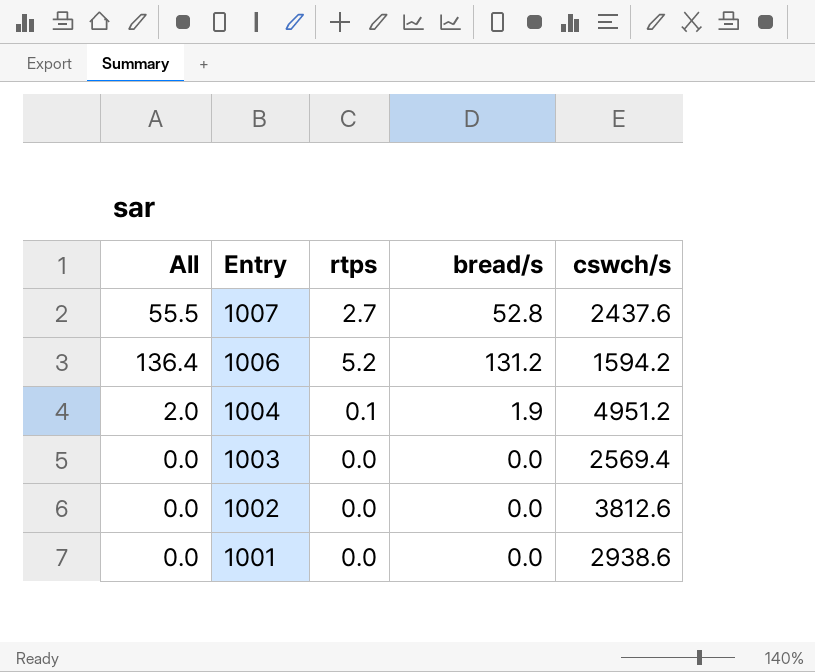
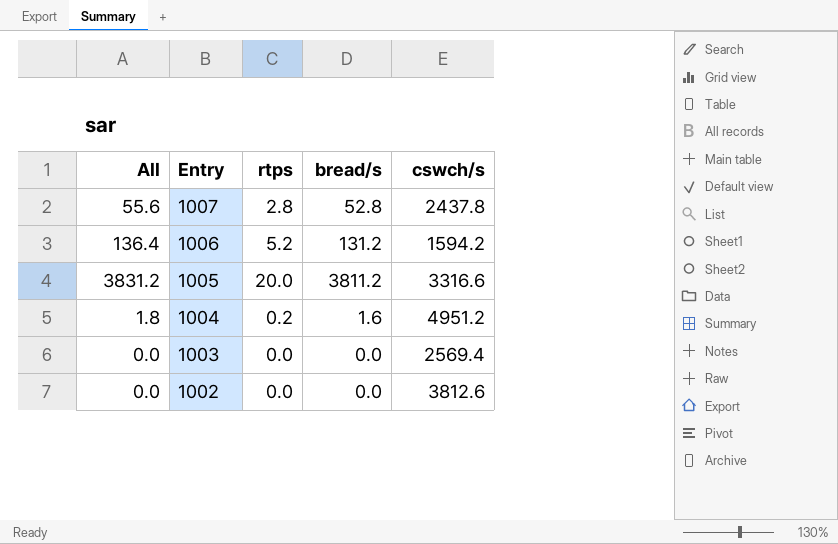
row 1001: 0.0 | 0.0 | 0.0 | 2938.6 -> none
1007 | All: 55.5 -> 55.6
1007 | rtps: 2.7 -> 2.8
1007 | cswch/s: 2437.6 -> 2437.8
row 1005: none -> 3831.2 | 20.0 | 3811.2 | 3316.6
1004 | All: 2.0 -> 1.8
1004 | rtps: 0.1 -> 0.2
1004 | bread/s: 1.9 -> 1.6

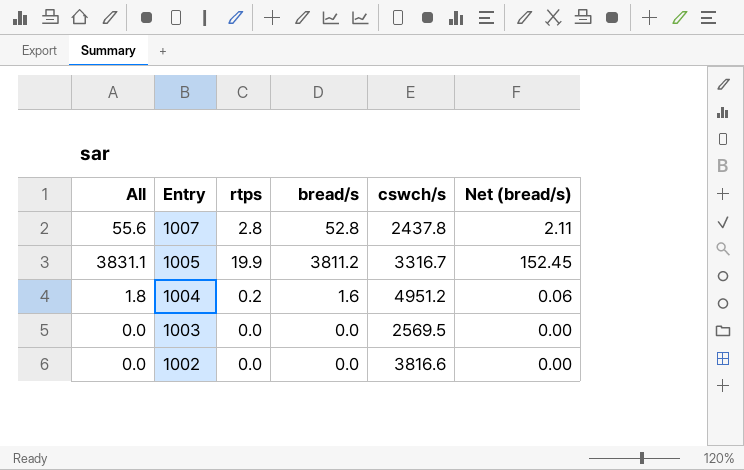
column Net (bread/s) | formula: none -> [bread/s] * 0.04
row 1006: 136.4 | 5.2 | 131.2 | 1594.2 -> none
1005 | All: 3831.2 -> 3831.1
1005 | rtps: 20.0 -> 19.9
1005 | cswch/s: 3316.6 -> 3316.7
1003 | cswch/s: 2569.4 -> 2569.5
1002 | cswch/s: 3812.6 -> 3816.6

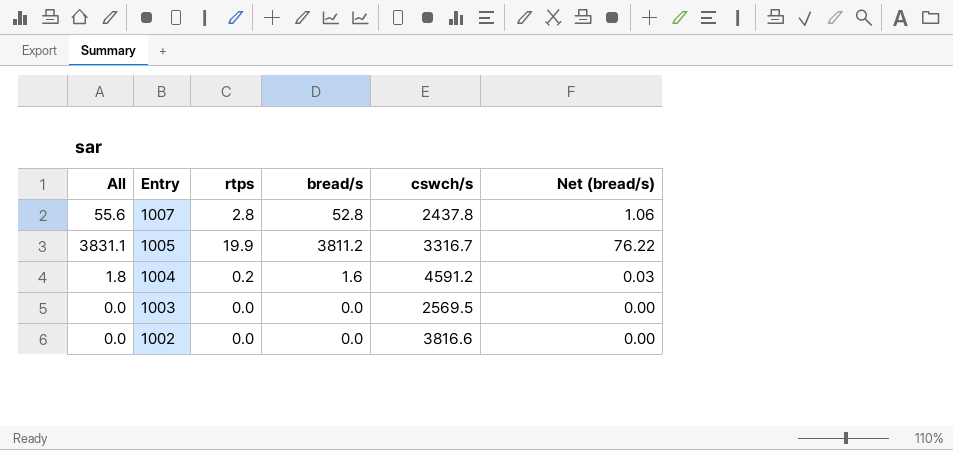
column Net (bread/s) | formula: [bread/s] * 0.04 -> [bread/s] * 0.02
1004 | cswch/s: 4951.2 -> 4591.2

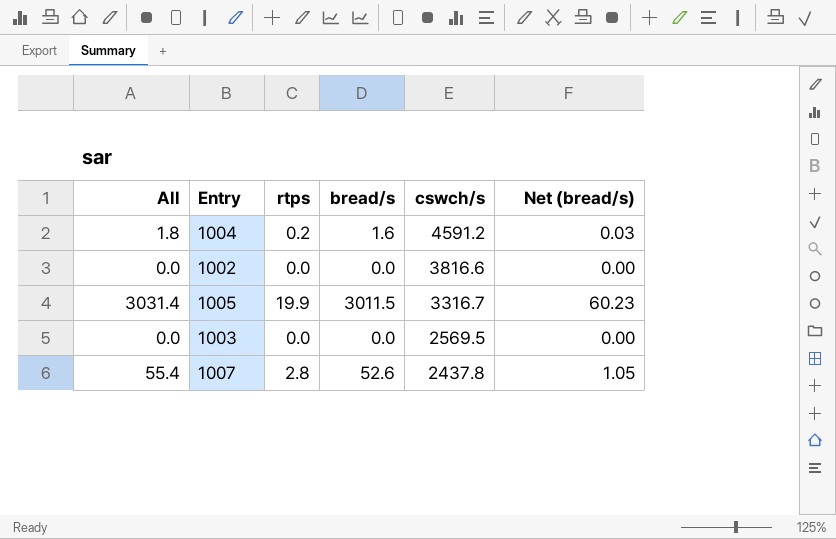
row order: Entry descending -> cswch/s descending
1005 | All: 3831.1 -> 3031.4
1005 | bread/s: 3811.2 -> 3011.5
1005 | Net (bread/s): 76.22 -> 60.23
1007 | All: 55.6 -> 55.4
1007 | bread/s: 52.8 -> 52.6
1007 | Net (bread/s): 1.06 -> 1.05

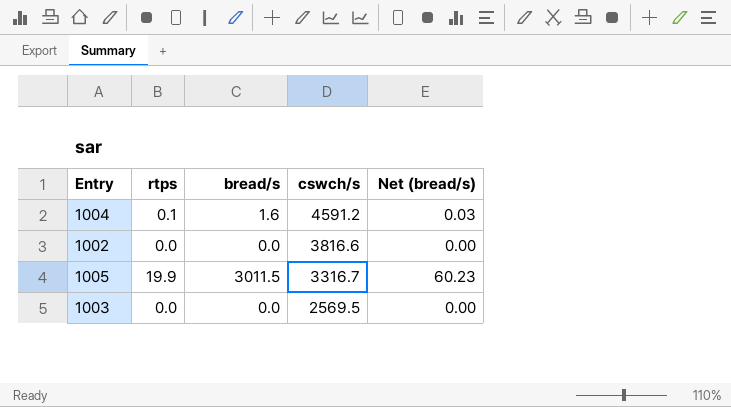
column All | formula: [rtps] + [bread/s] -> none
row 1007: 55.4 | 2.8 | 52.6 | 2437.8 | 1.05 -> none
1004 | rtps: 0.2 -> 0.1

